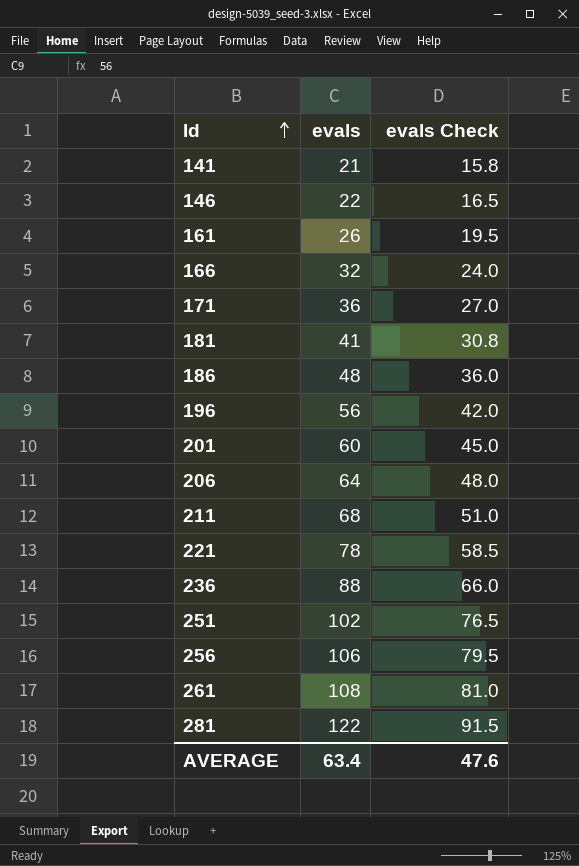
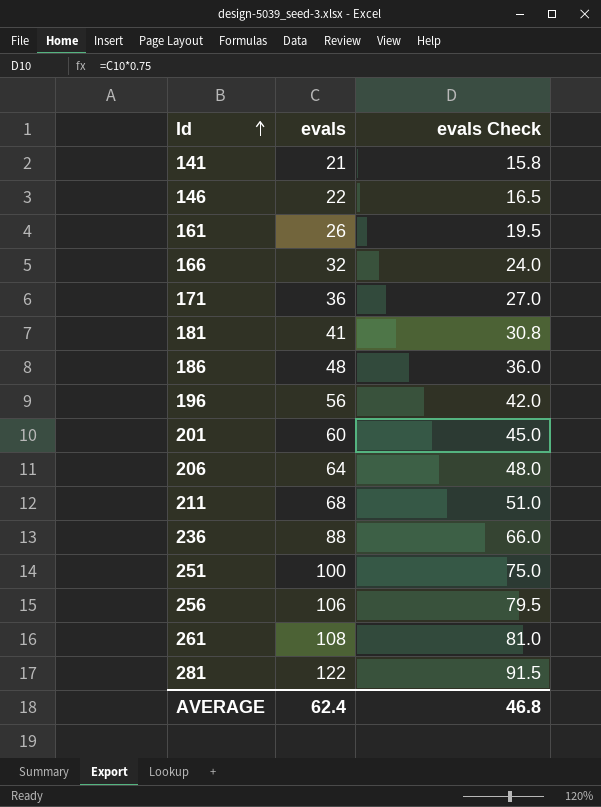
row 221: 78 | 58.5 -> none
251 | evals: 102 -> 100
251 | evals Check: 76.5 -> 75.0
AVERAGE | evals: 63.4 -> 62.4
AVERAGE | evals Check: 47.6 -> 46.8

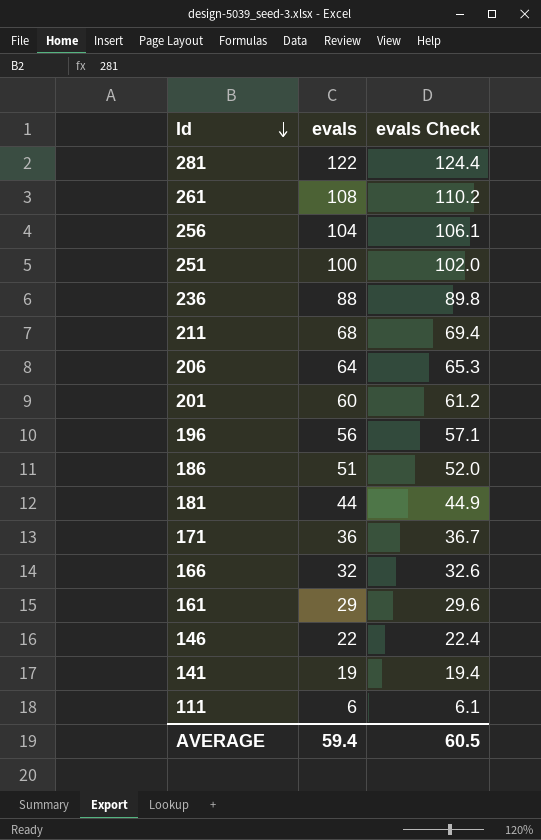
row order: Id ascending -> Id descending
column evals Check | formula: [evals] * 0.75 -> [evals] * 1.02
256 | evals: 106 -> 104
186 | evals: 48 -> 51
181 | evals: 41 -> 44
161 | evals: 26 -> 29
141 | evals: 21 -> 19
row 111: none -> 6 | 6.1
AVERAGE | evals: 62.4 -> 59.4
AVERAGE | evals Check: 46.8 -> 60.5

